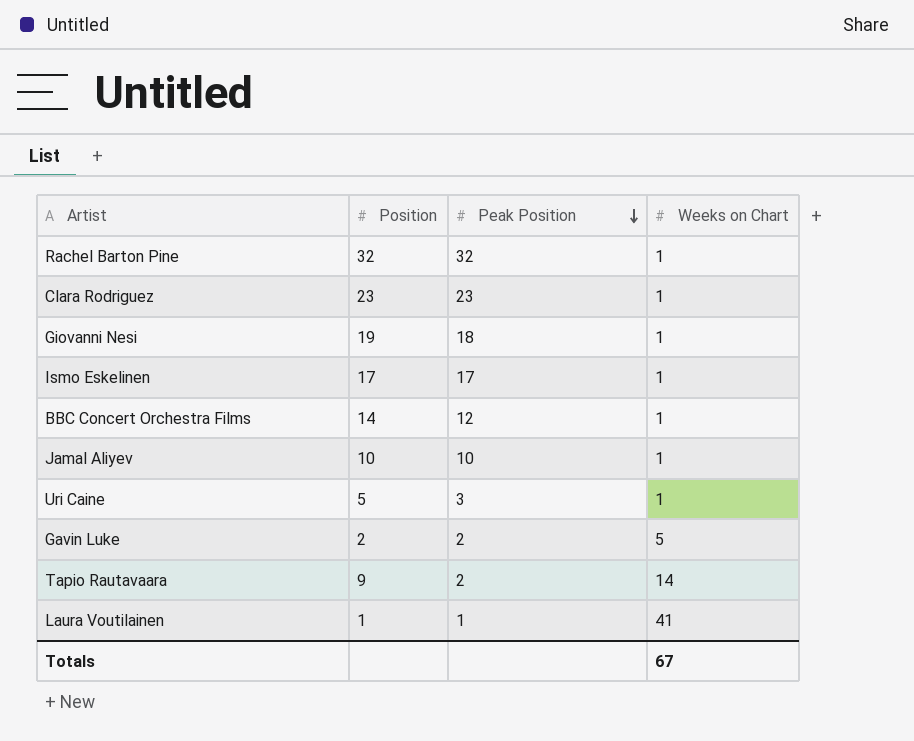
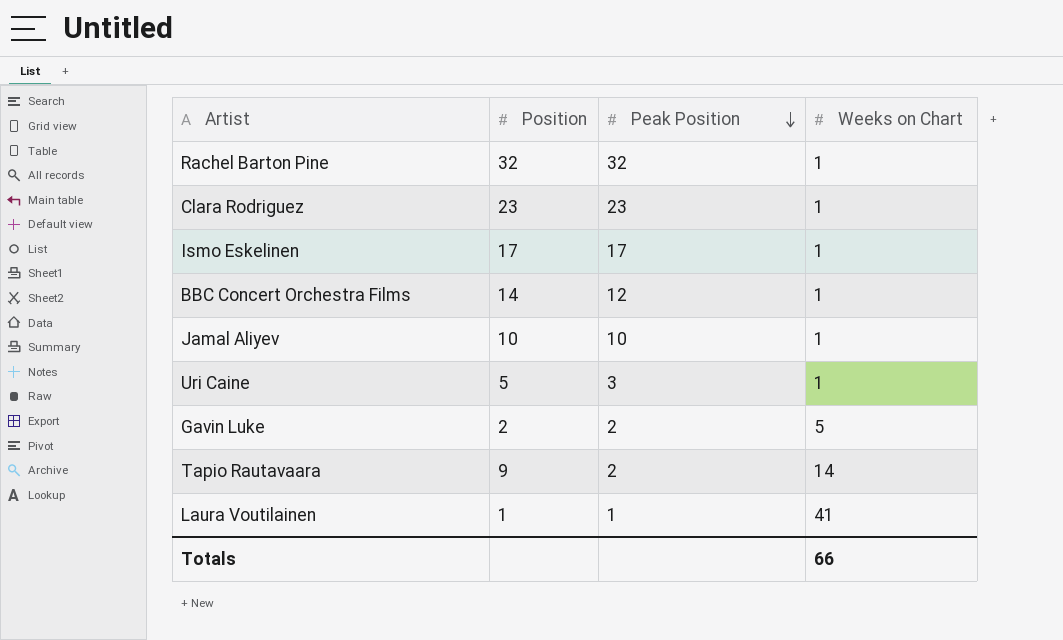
row Giovanni Nesi: 19 | 18 | 1 -> none
Totals | Weeks on Chart: 67 -> 66

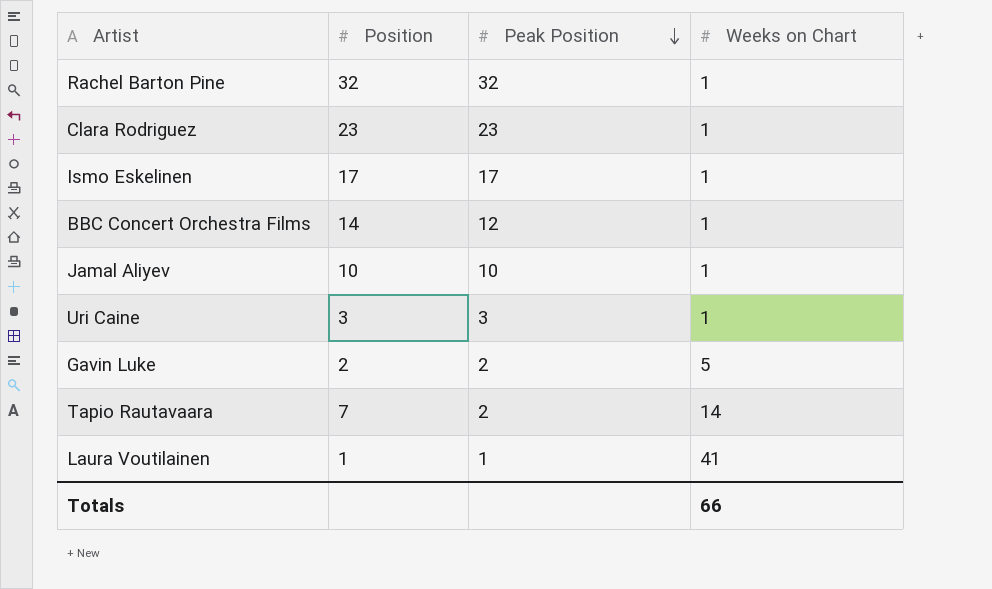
Uri Caine | Position: 5 -> 3
Tapio Rautavaara | Position: 9 -> 7

